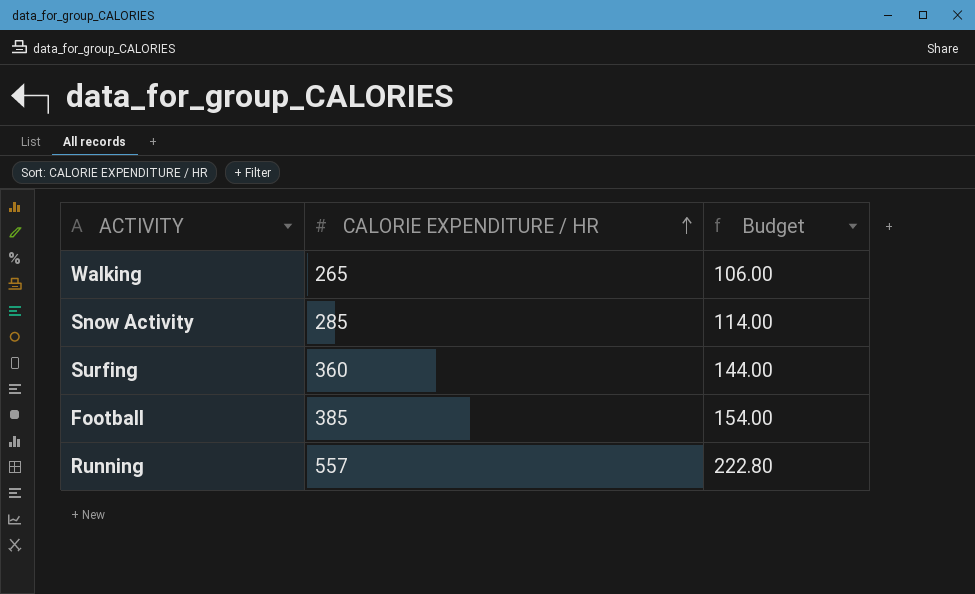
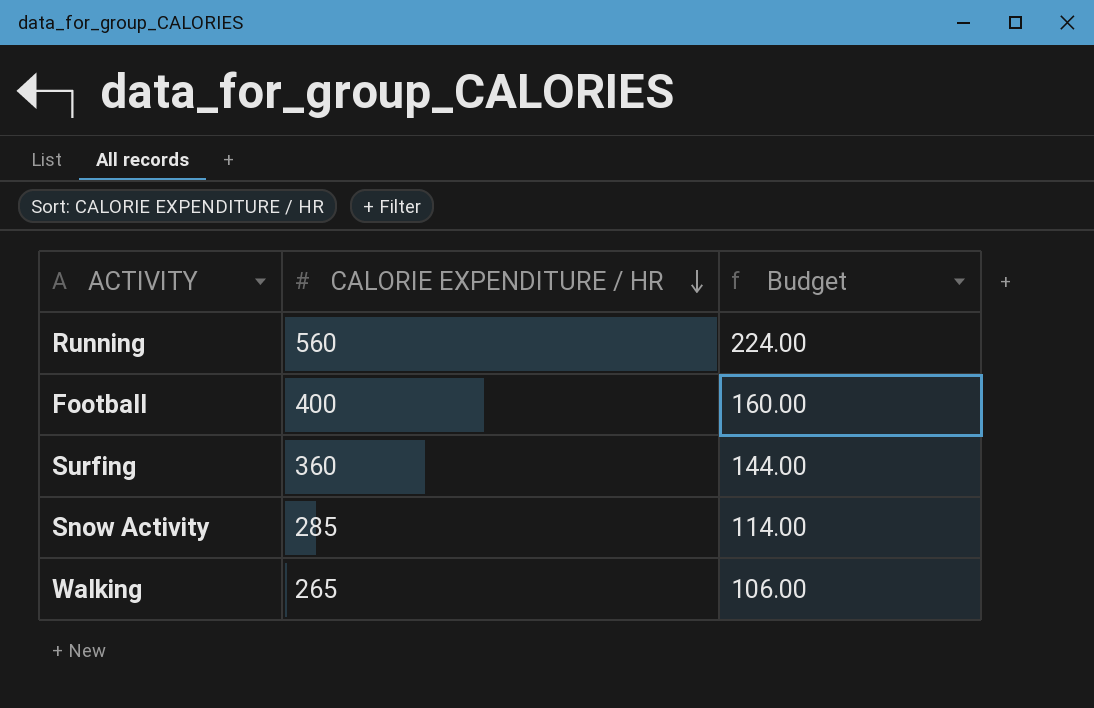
row order: CALORIE EXPENDITURE / HR ascending -> CALORIE EXPENDITURE / HR descending
Running | CALORIE EXPENDITURE / HR: 557 -> 560
Running | Budget: 222.80 -> 224.00
Football | CALORIE EXPENDITURE / HR: 385 -> 400
Football | Budget: 154.00 -> 160.00

